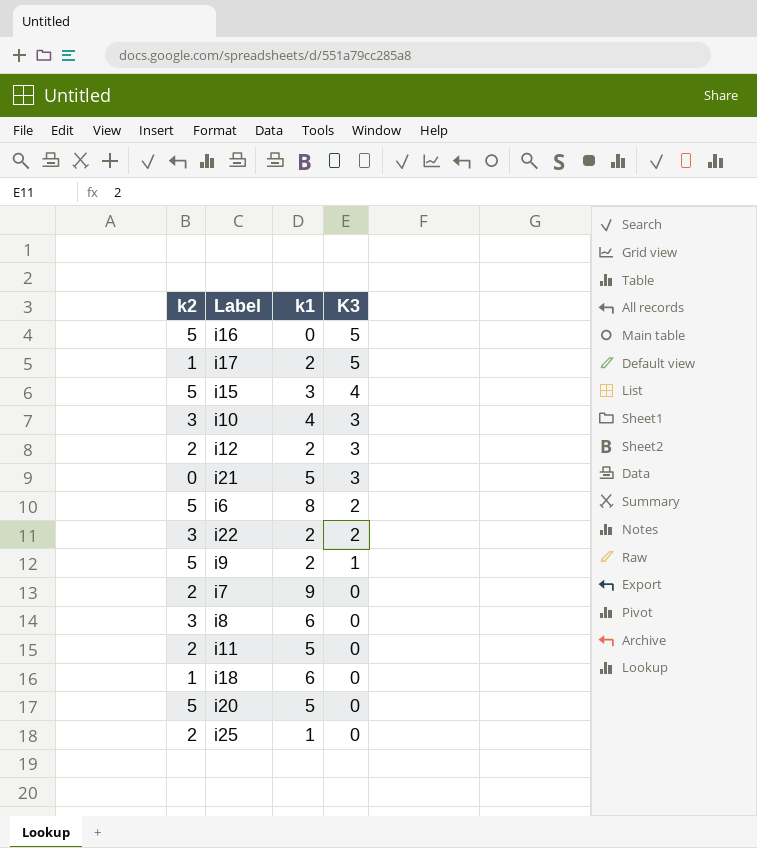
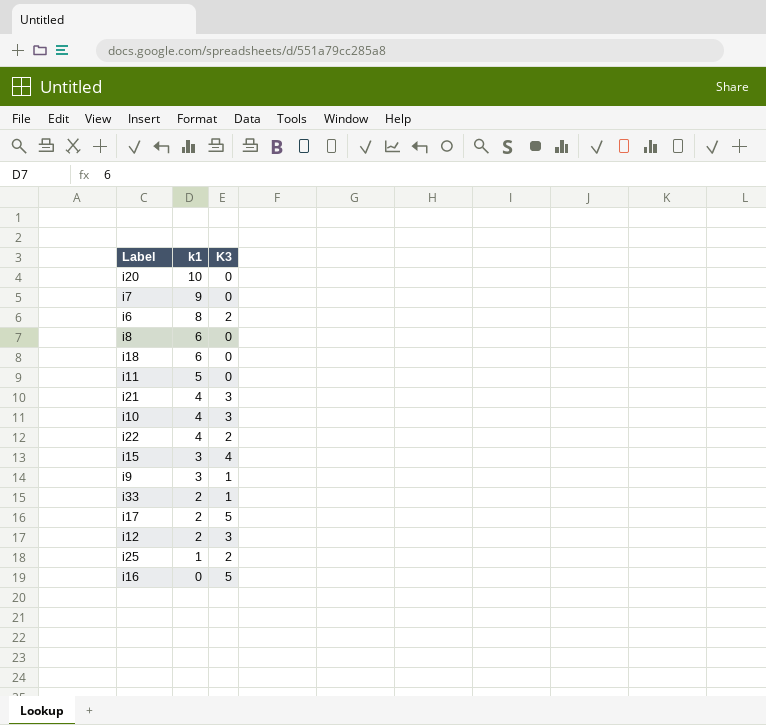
row order: K3 descending -> k1 descending
column k2 | position: 1 -> none
i20 | k1: 5 -> 10
i21 | k1: 5 -> 4
i22 | k1: 2 -> 4
i9 | k1: 2 -> 3
row i33: none -> 2 | 1
i25 | K3: 0 -> 2

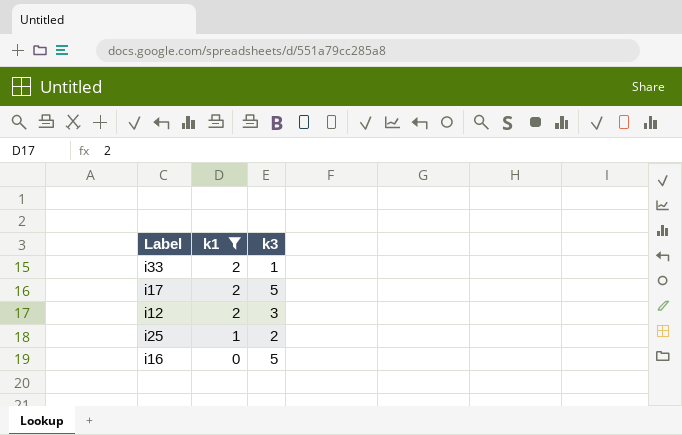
filter: none -> k1 <= 2
column name: K3 -> k3

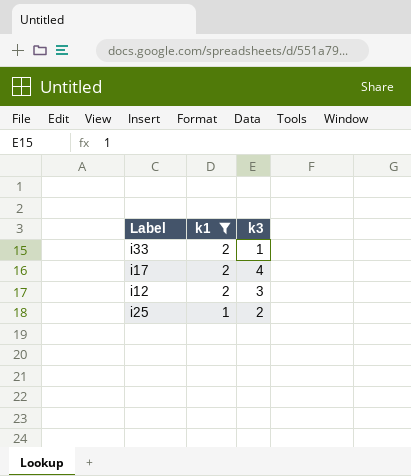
row i16: 0 | 5 -> none
i17 | k3: 5 -> 4

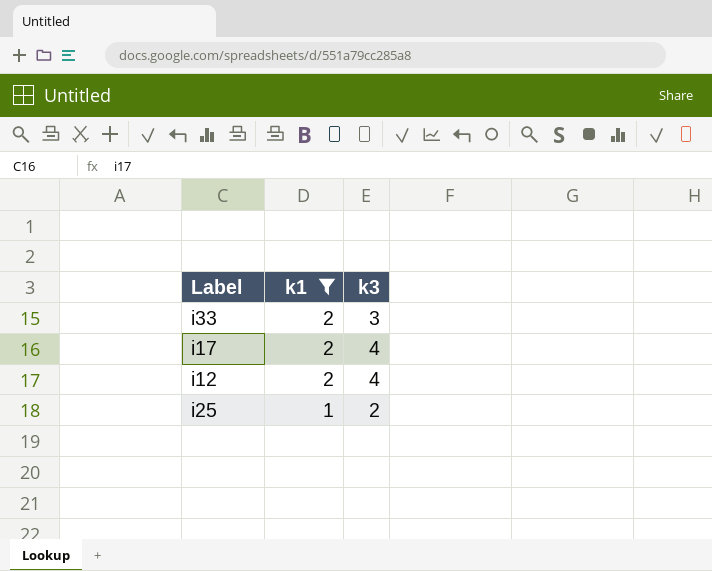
i33 | k3: 1 -> 3
i12 | k3: 3 -> 4

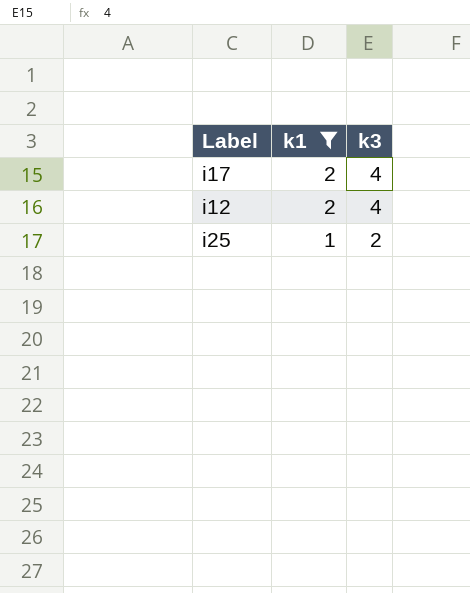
row i33: 2 | 3 -> none

